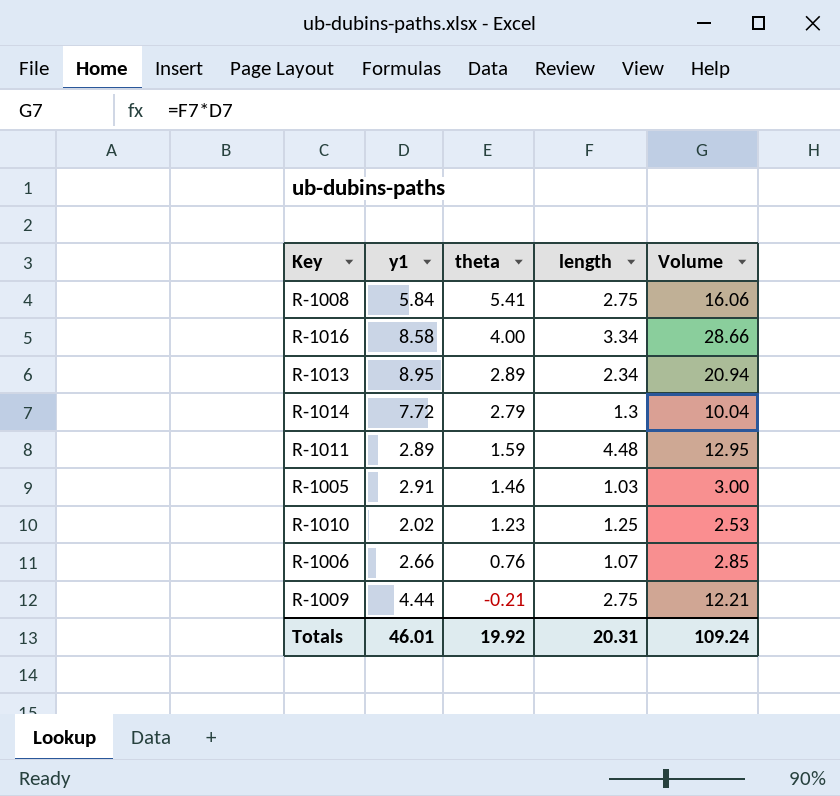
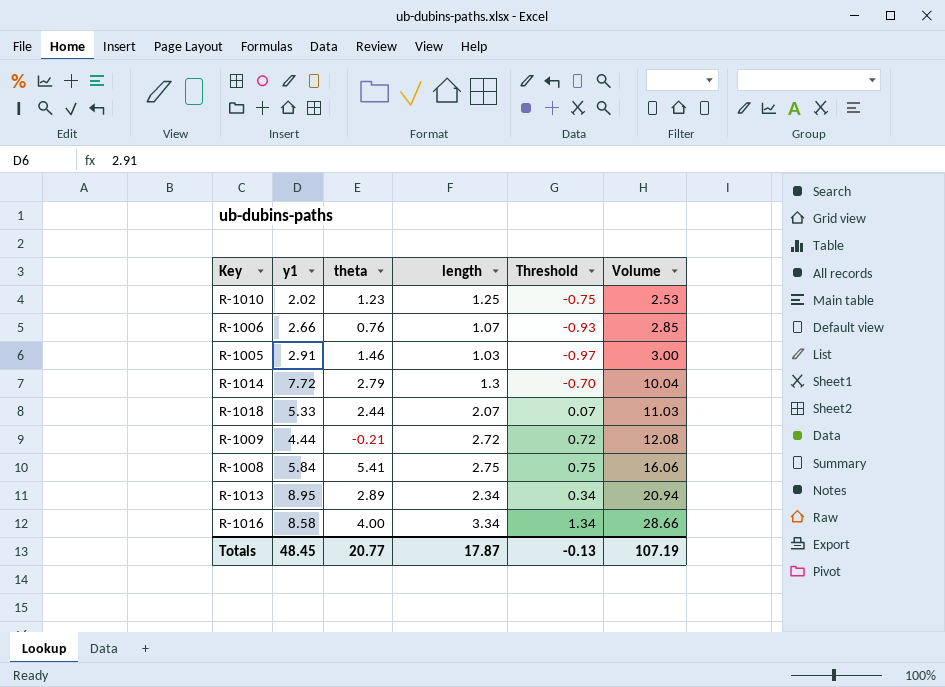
row order: theta descending -> Volume ascending
column Threshold | formula: none -> [length] - 2
row R-1011: 2.89 | 1.59 | 4.48 | 12.95 -> none
row R-1018: none -> 5.33 | 2.44 | 2.07 | 0.07 | 11.03
R-1009 | length: 2.75 -> 2.72
R-1009 | Volume: 12.21 -> 12.08
Totals | y1: 46.01 -> 48.45
Totals | theta: 19.92 -> 20.77
Totals | length: 20.31 -> 17.87
Totals | Volume: 109.24 -> 107.19

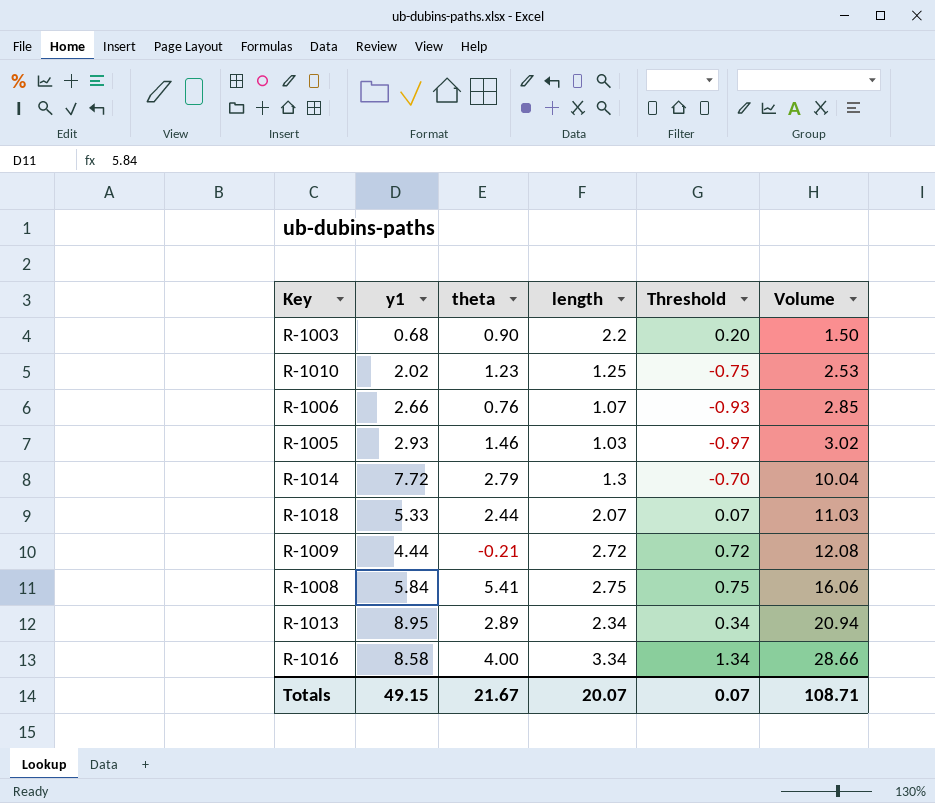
row R-1003: none -> 0.68 | 0.90 | 2.2 | 0.20 | 1.50
R-1005 | y1: 2.91 -> 2.93
R-1005 | Volume: 3.00 -> 3.02
Totals | y1: 48.45 -> 49.15
Totals | theta: 20.77 -> 21.67
Totals | length: 17.87 -> 20.07
Totals | Threshold: -0.13 -> 0.07
Totals | Volume: 107.19 -> 108.71

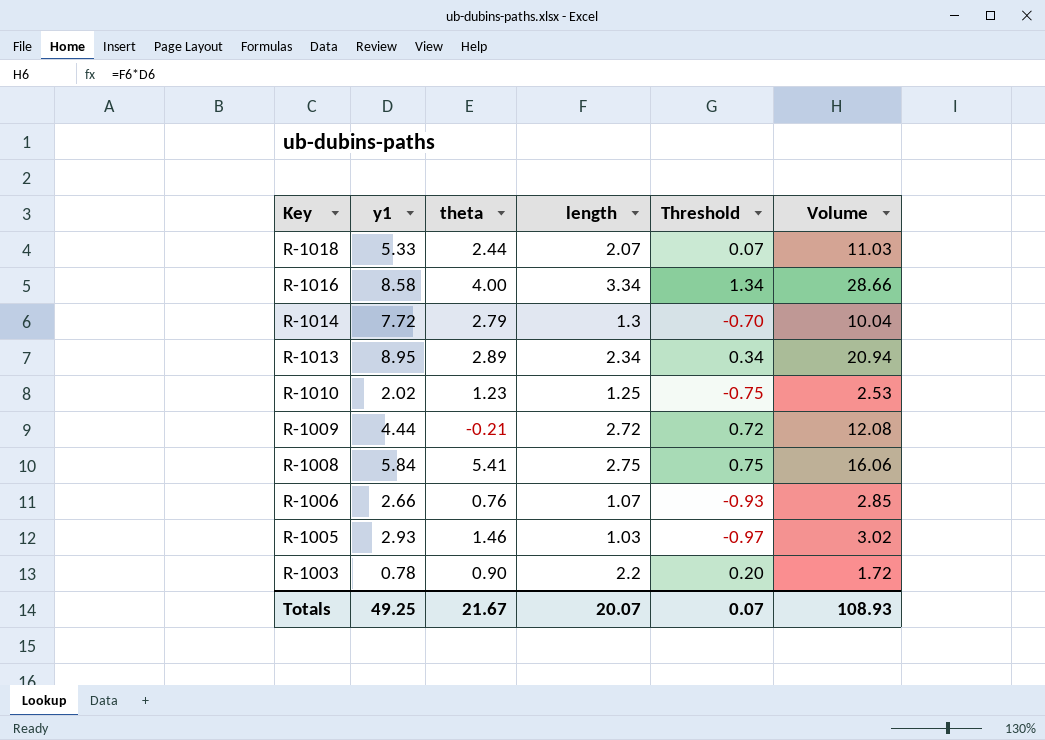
row order: Volume ascending -> Key descending
R-1003 | y1: 0.68 -> 0.78
R-1003 | Volume: 1.50 -> 1.72
Totals | y1: 49.15 -> 49.25
Totals | Volume: 108.71 -> 108.93

